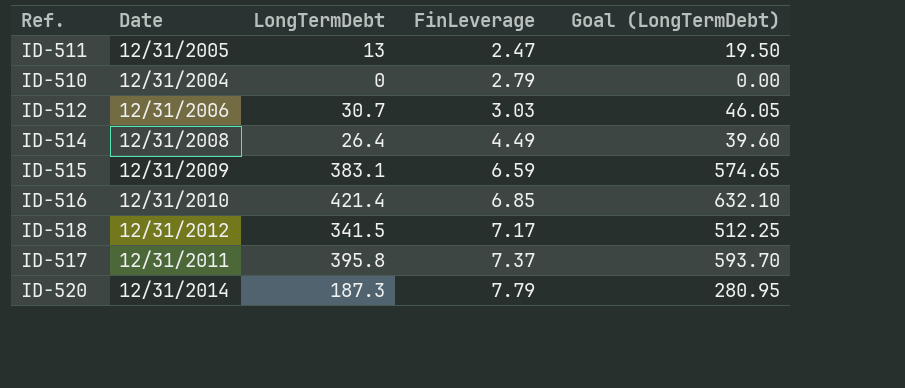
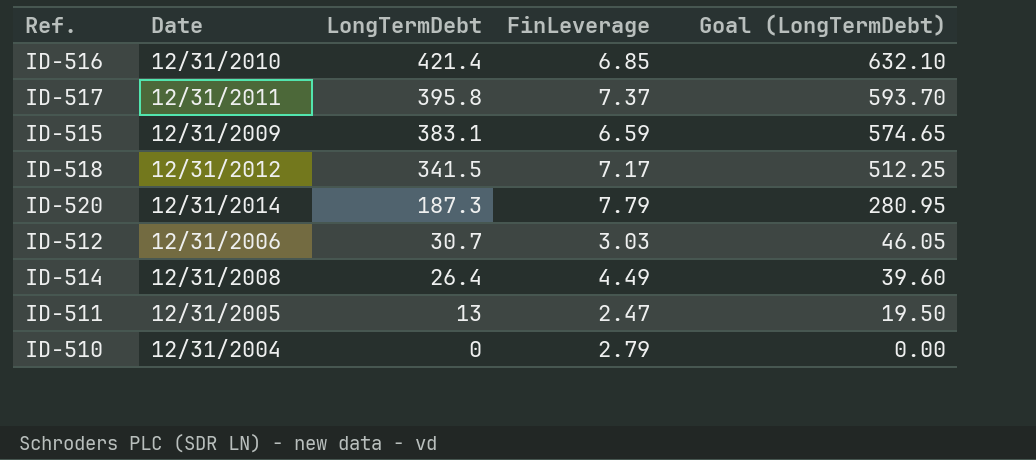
row order: FinLeverage ascending -> LongTermDebt descending

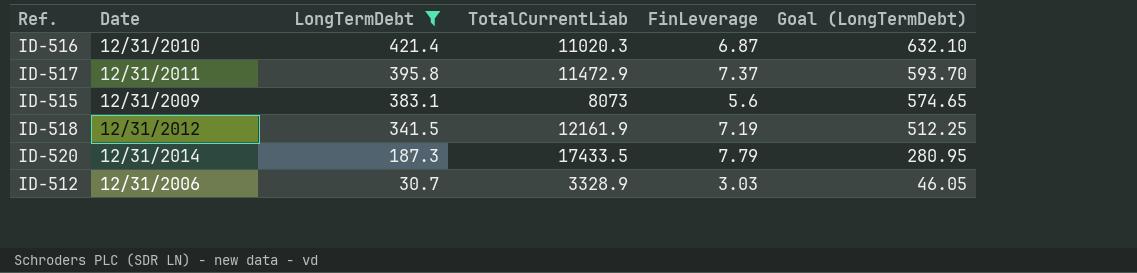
filter: none -> LongTermDebt >= 30.7
column TotalCurrentLiab | position: none -> 4
ID-516 | FinLeverage: 6.85 -> 6.87
ID-515 | FinLeverage: 6.59 -> 5.6
ID-518 | FinLeverage: 7.17 -> 7.19

